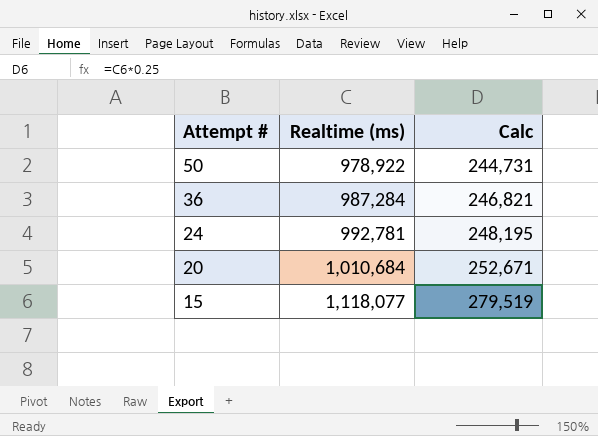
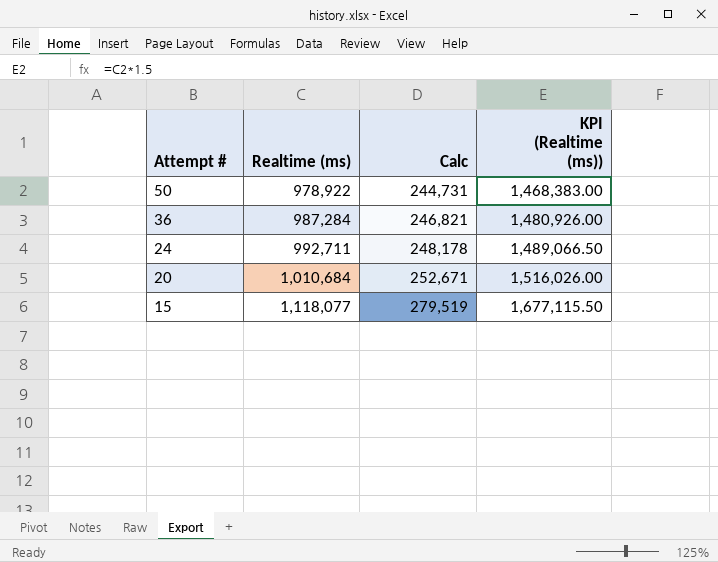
column KPI (Realtime (ms)) | formula: none -> [Realtime (ms)] * 1.5
24 | Realtime (ms): 992,781 -> 992,711
24 | Calc: 248,195 -> 248,178

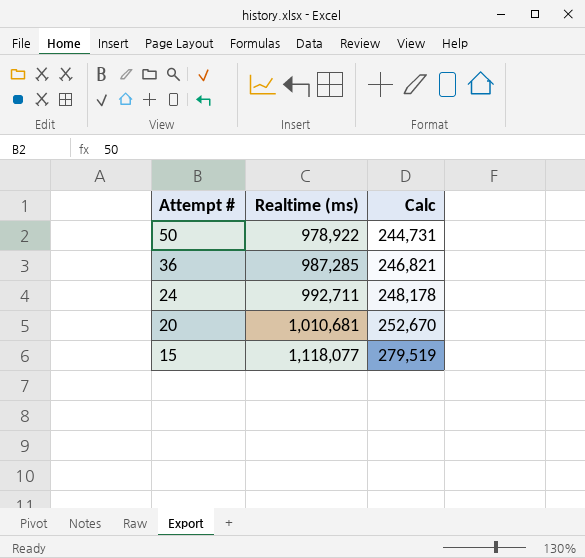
column KPI (Realtime (ms)) | formula: [Realtime (ms)] * 1.5 -> none
36 | Realtime (ms): 987,284 -> 987,285
20 | Realtime (ms): 1,010,684 -> 1,010,681
20 | Calc: 252,671 -> 252,670

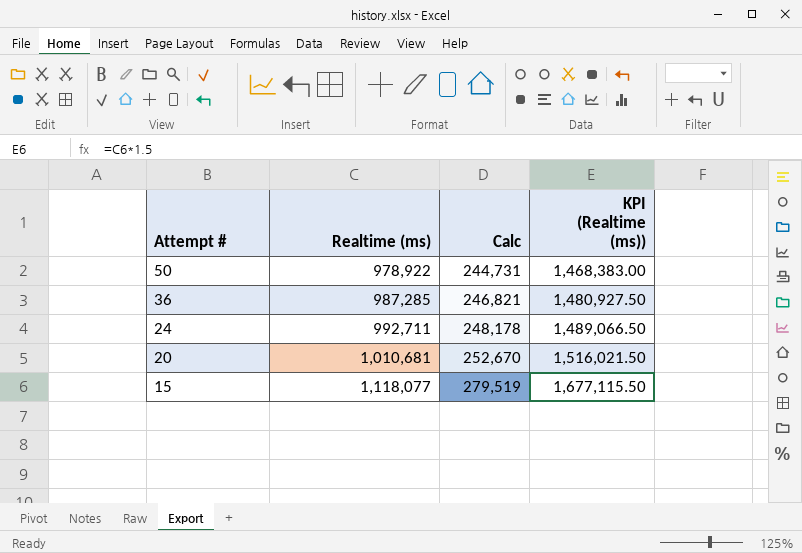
column KPI (Realtime (ms)) | formula: none -> [Realtime (ms)] * 1.5

